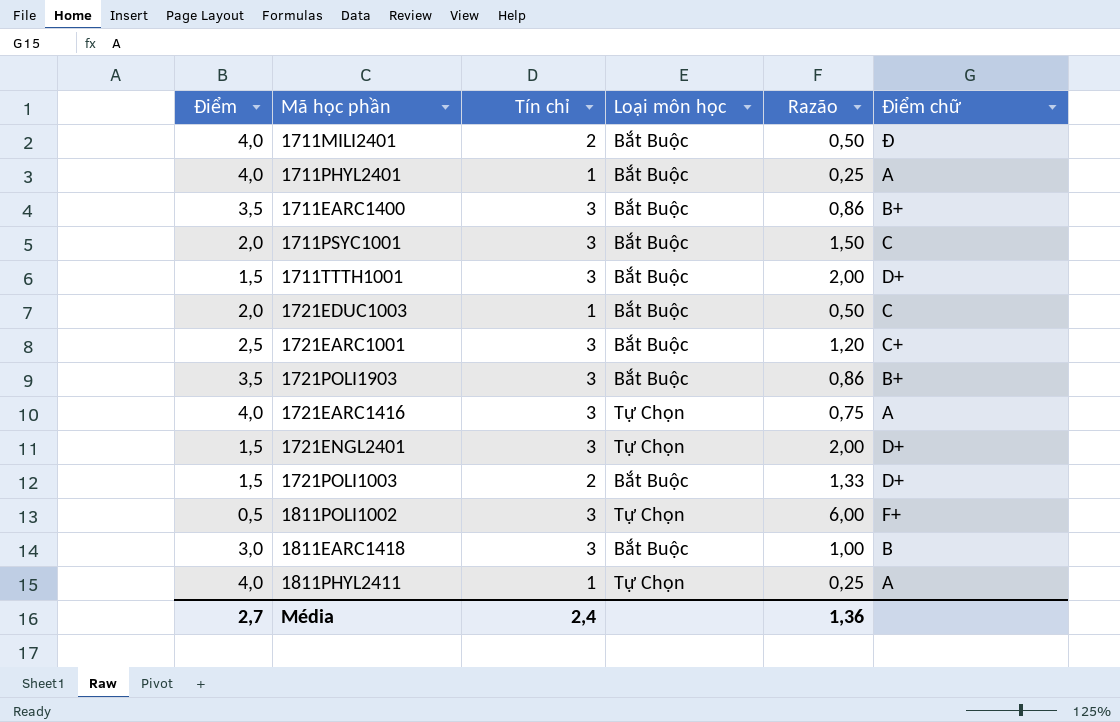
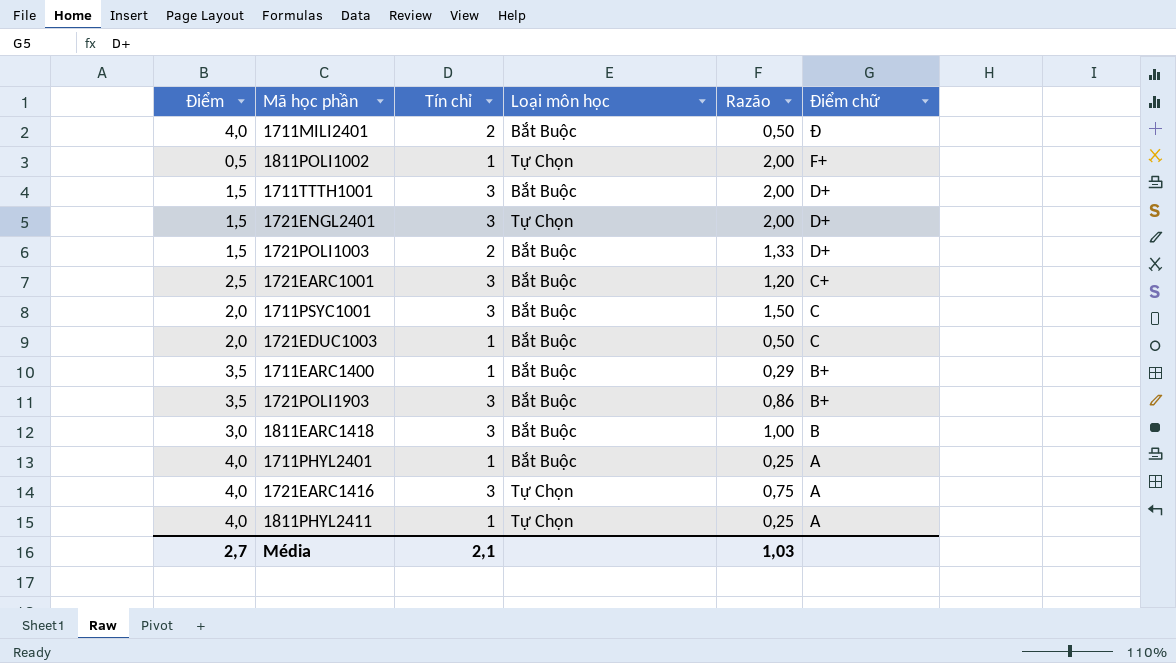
row order: none -> Điểm chữ descending
1811POLI1002 | Tín chỉ: 3 -> 1
1811POLI1002 | Razão: 6,00 -> 2,00
1711EARC1400 | Tín chỉ: 3 -> 1
1711EARC1400 | Razão: 0,86 -> 0,29
Média | Tín chỉ: 2,4 -> 2,1
Média | Razão: 1,36 -> 1,03

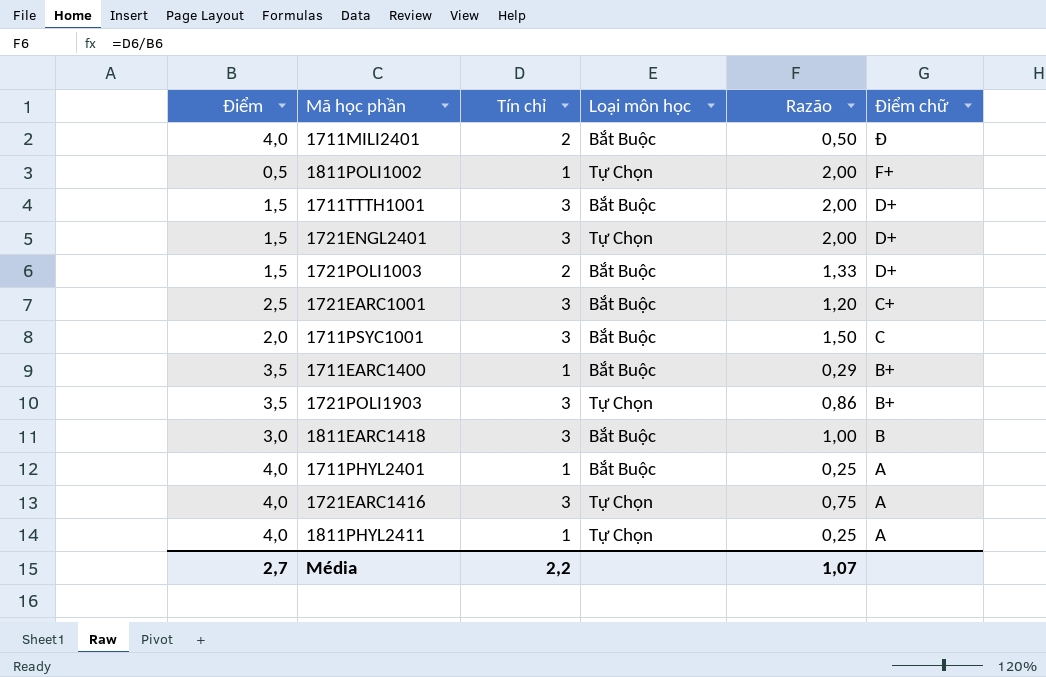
row 1721EDUC1003: 2,0 | 1 | Bắt Buộc | 0,50 | C -> none
1721POLI1903 | Loại môn học: Bắt Buộc -> Tự Chọn
Média | Tín chỉ: 2,1 -> 2,2
Média | Razão: 1,03 -> 1,07

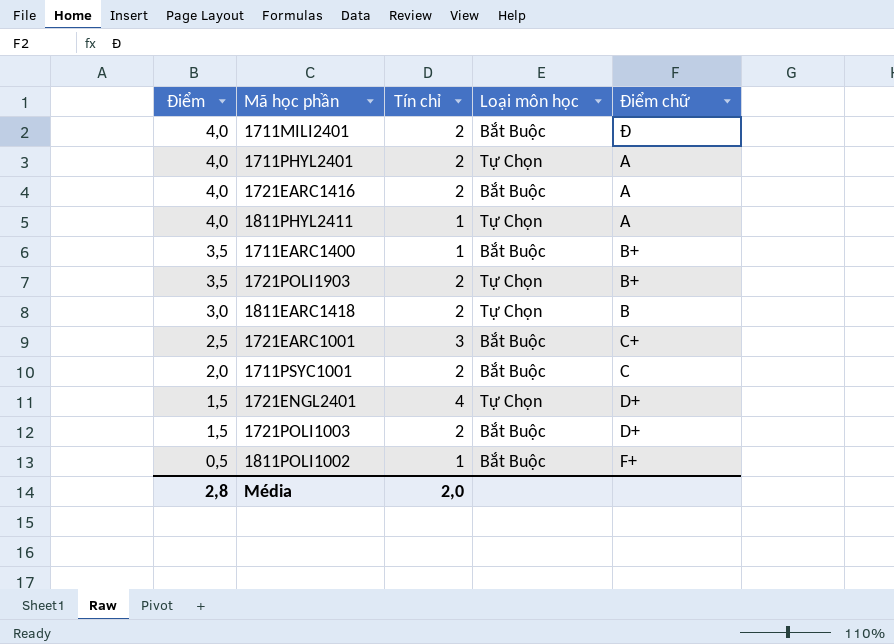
row order: Điểm chữ descending -> Điểm descending
column Razão | formula: [Tín chỉ] / [Điểm] -> none
row 1711TTTH1001: 1,5 | 3 | Bắt Buộc | 2,00 | D+ -> none
1711PHYL2401 | Tín chỉ: 1 -> 2
1711PHYL2401 | Loại môn học: Bắt Buộc -> Tự Chọn
1721EARC1416 | Tín chỉ: 3 -> 2
1721EARC1416 | Loại môn học: Tự Chọn -> Bắt Buộc
1721POLI1903 | Tín chỉ: 3 -> 2
1811EARC1418 | Tín chỉ: 3 -> 2
1811EARC1418 | Loại môn học: Bắt Buộc -> Tự Chọn
1711PSYC1001 | Tín chỉ: 3 -> 2
1721ENGL2401 | Tín chỉ: 3 -> 4
1811POLI1002 | Loại môn học: Tự Chọn -> Bắt Buộc
Média | Điểm: 2,7 -> 2,8
Média | Tín chỉ: 2,2 -> 2,0

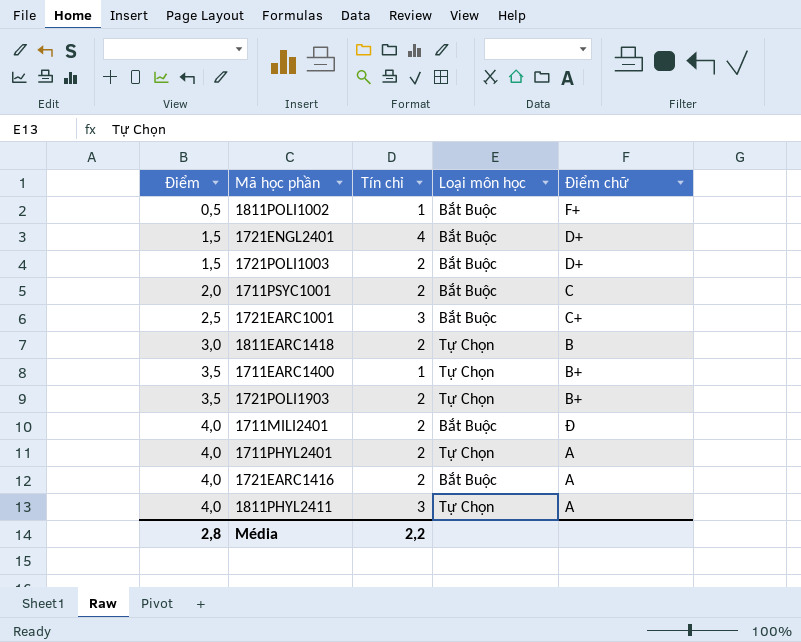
row order: Điểm descending -> Điểm ascending
1721ENGL2401 | Loại môn học: Tự Chọn -> Bắt Buộc
1711EARC1400 | Loại môn học: Bắt Buộc -> Tự Chọn
1811PHYL2411 | Tín chỉ: 1 -> 3
Média | Tín chỉ: 2,0 -> 2,2

